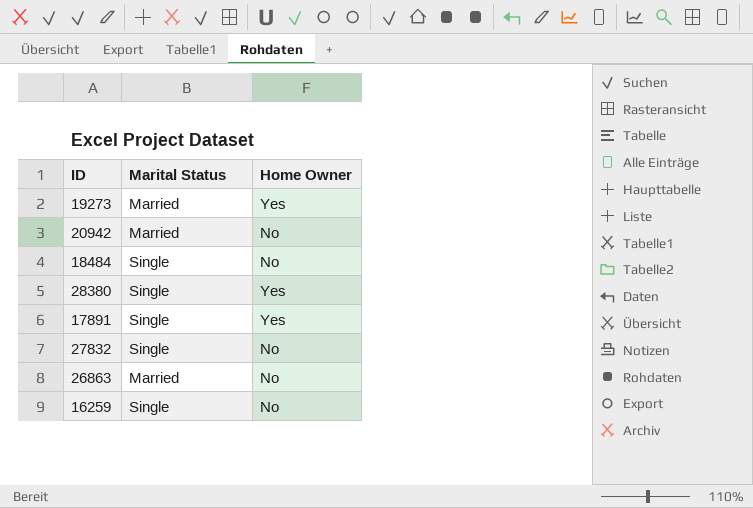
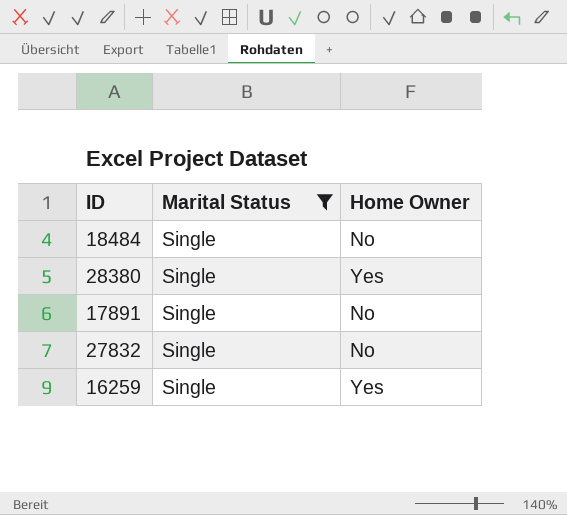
filter: none -> Marital Status = Single
17891 | Home Owner: Yes -> No
16259 | Home Owner: No -> Yes

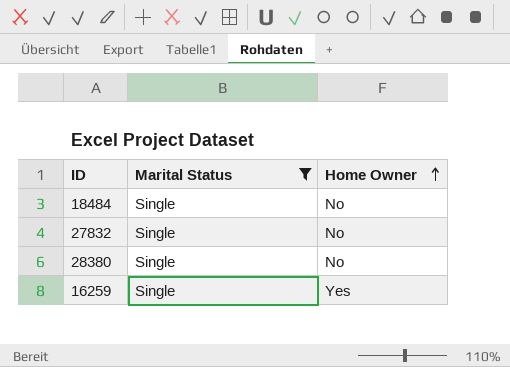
row order: none -> Home Owner ascending
row 17891: Single | No -> none
28380 | Home Owner: Yes -> No

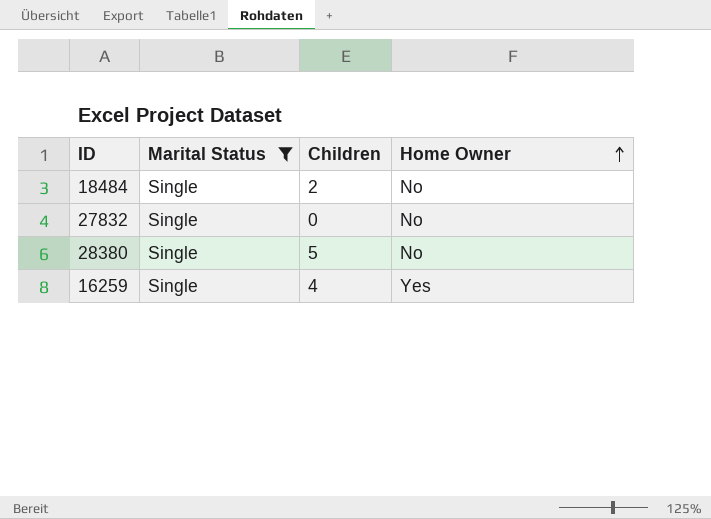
column Children | position: none -> 3

